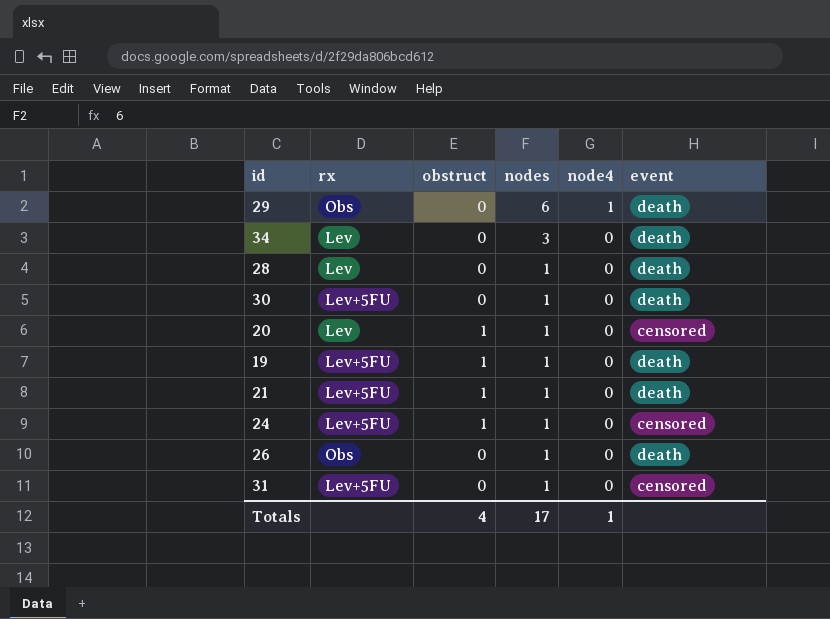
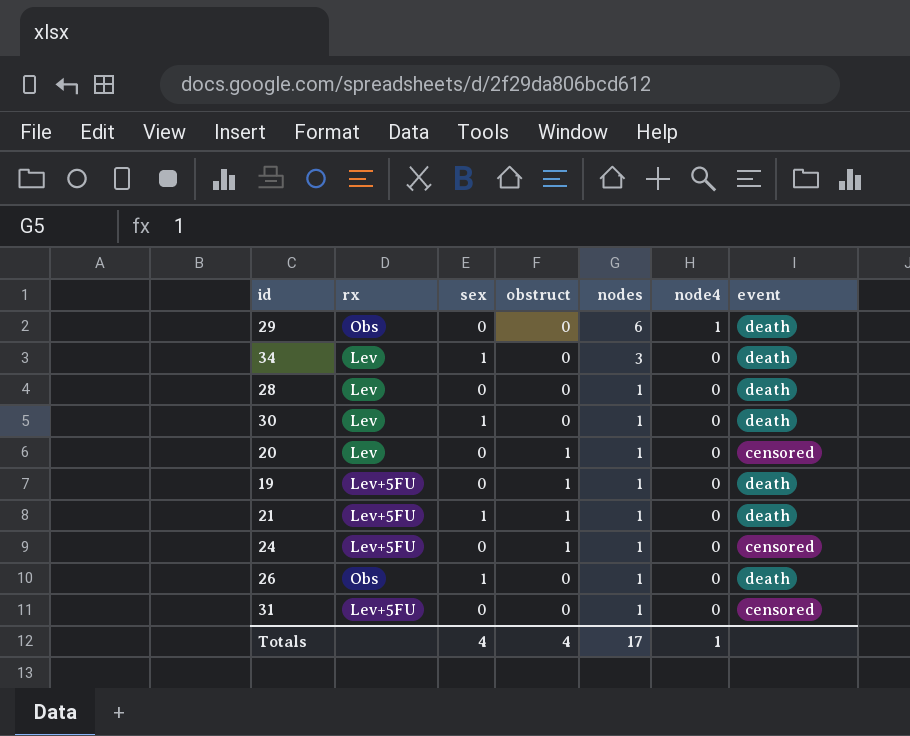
column sex | position: none -> 3
30 | rx: Lev+5FU -> Lev

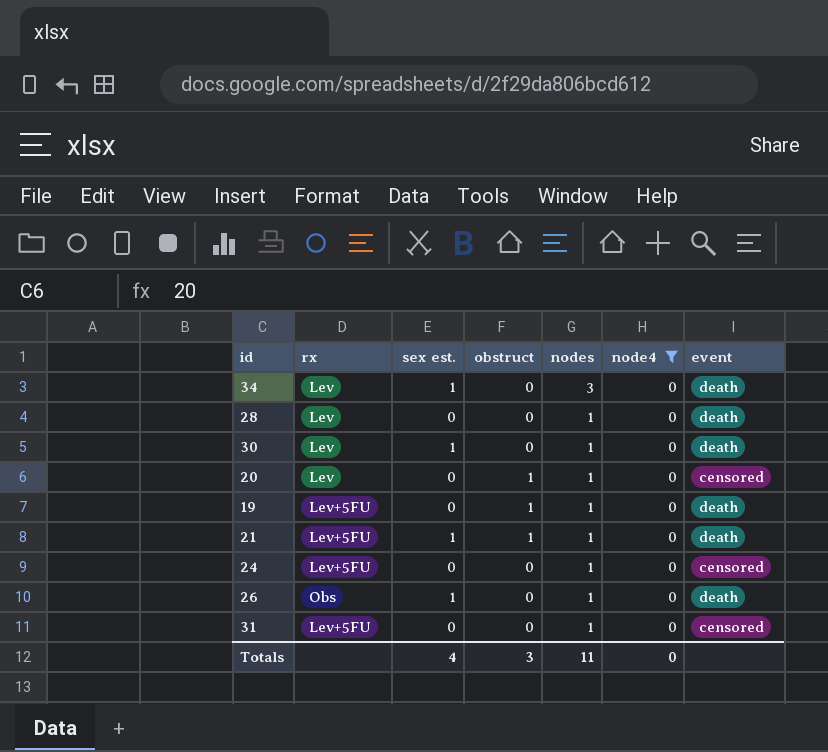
filter: none -> node4 = 0
column name: sex -> sex est.
24 | obstruct: 1 -> 0
Totals | obstruct: 4 -> 3
Totals | nodes: 17 -> 11
Totals | node4: 1 -> 0

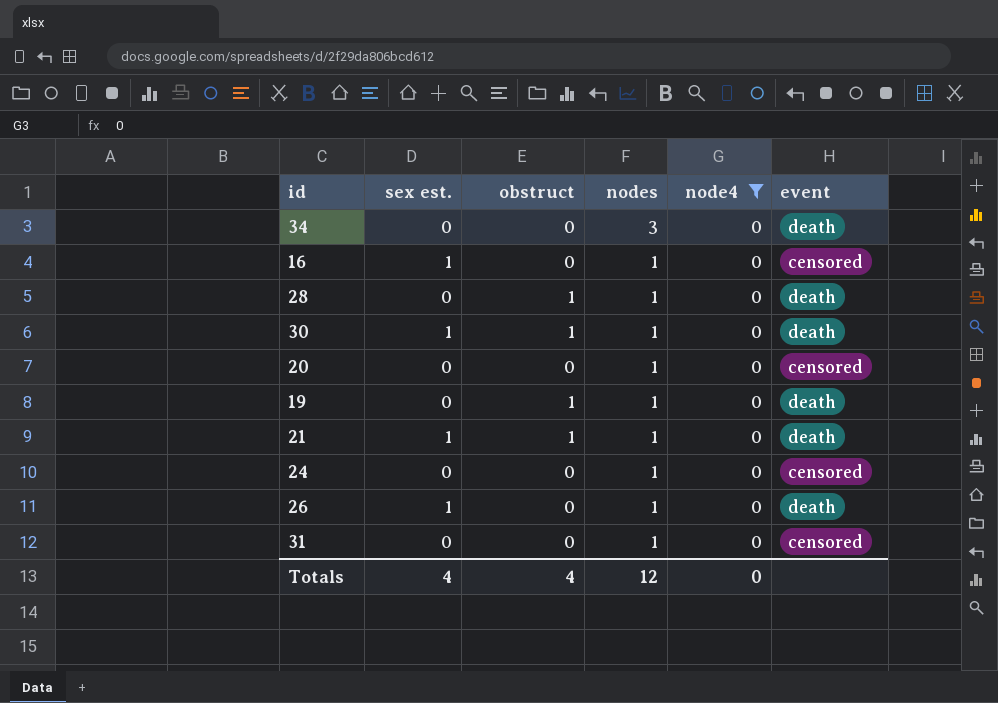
column rx | position: 2 -> none
34 | sex est.: 1 -> 0
row 16: none -> 1 | 0 | 1 | 0 | censored
28 | obstruct: 0 -> 1
30 | obstruct: 0 -> 1
20 | obstruct: 1 -> 0
Totals | obstruct: 3 -> 4
Totals | nodes: 11 -> 12

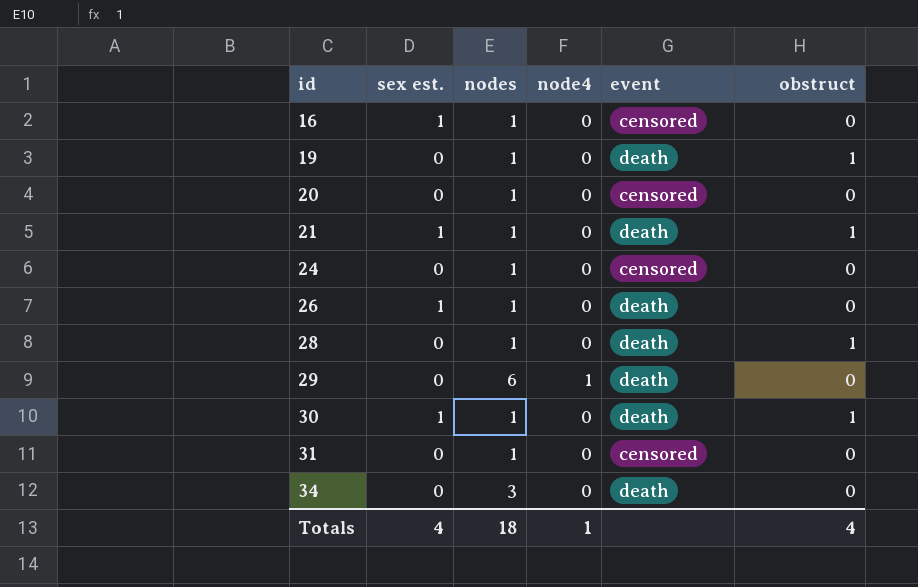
filter: node4 = 0 -> none
row order: nodes descending -> id ascending
column obstruct | position: 3 -> 6
Totals | nodes: 12 -> 18
Totals | node4: 0 -> 1

